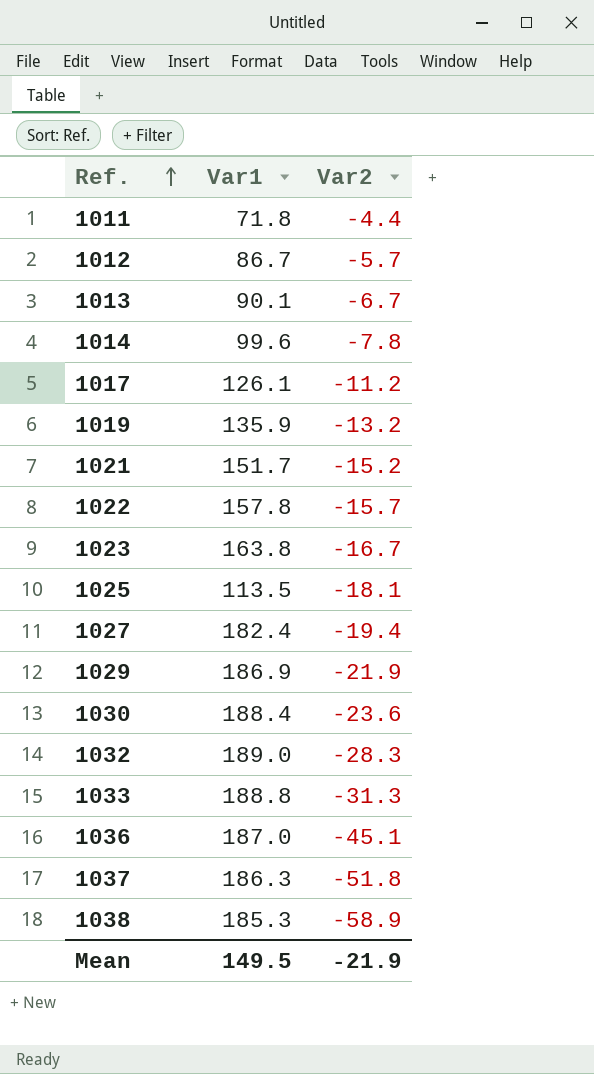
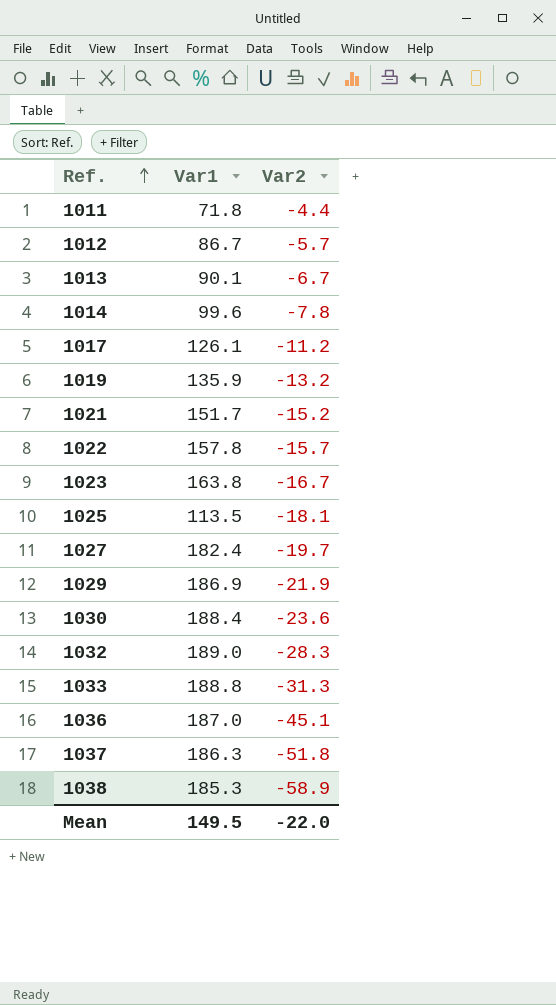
1027 | Var2: -19.4 -> -19.7
Mean | Var2: -21.9 -> -22.0

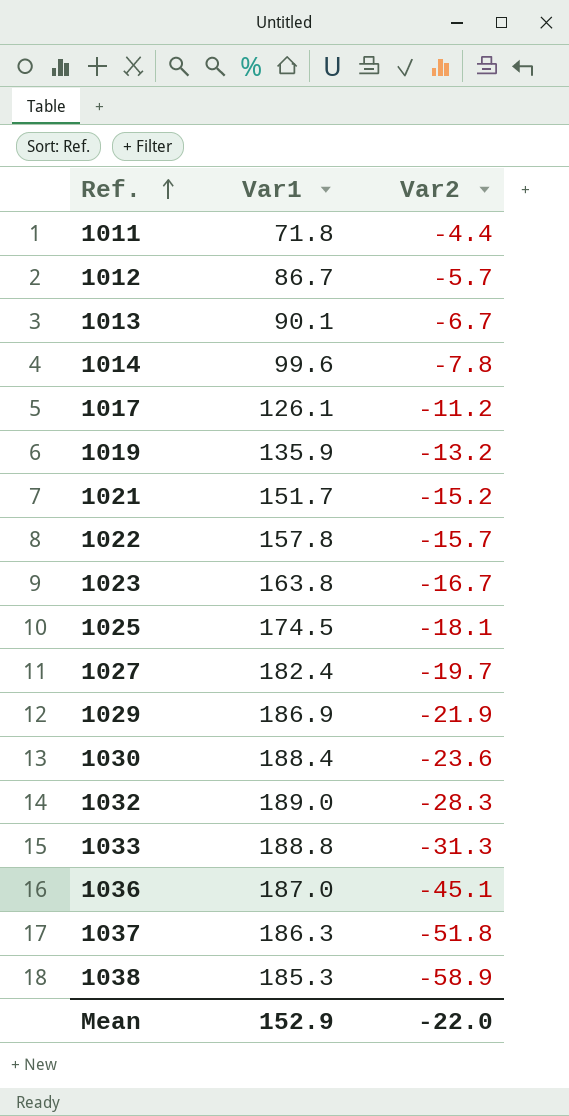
1025 | Var1: 113.5 -> 174.5
Mean | Var1: 149.5 -> 152.9

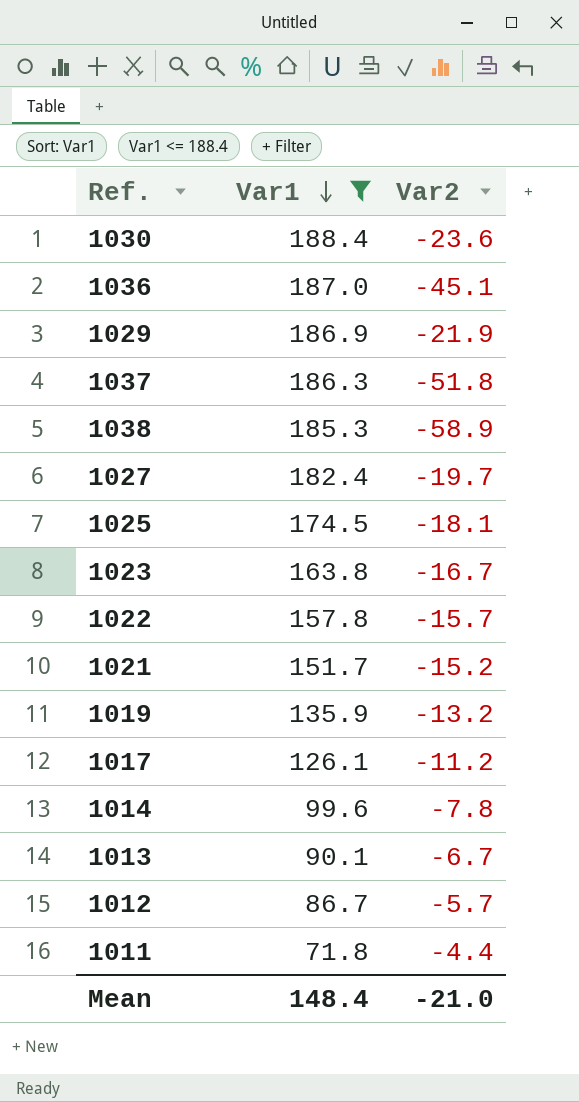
filter: none -> Var1 <= 188.4
row order: Ref. ascending -> Var1 descending
Mean | Var1: 152.9 -> 148.4
Mean | Var2: -22.0 -> -21.0

